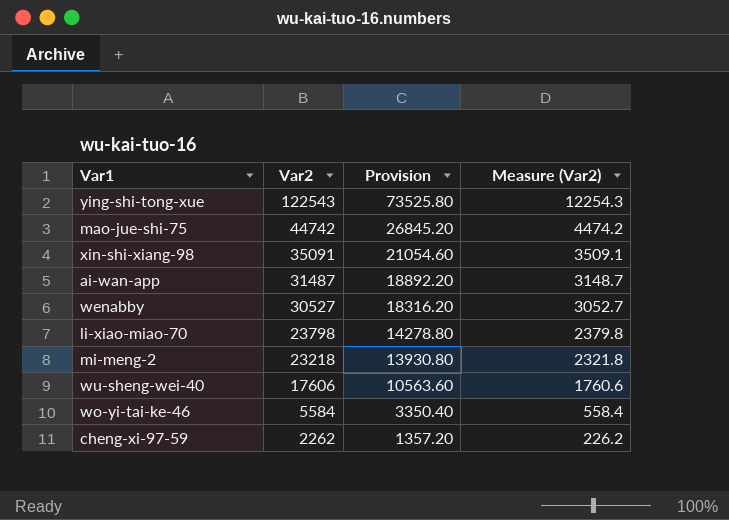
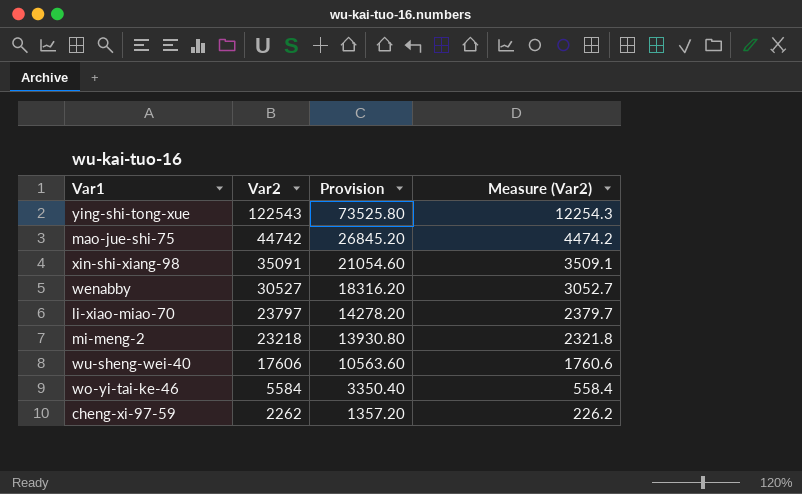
row ai-wan-app: 31487 | 18892.20 | 3148.7 -> none
li-xiao-miao-70 | Var2: 23798 -> 23797
li-xiao-miao-70 | Provision: 14278.80 -> 14278.20
li-xiao-miao-70 | Measure (Var2): 2379.8 -> 2379.7

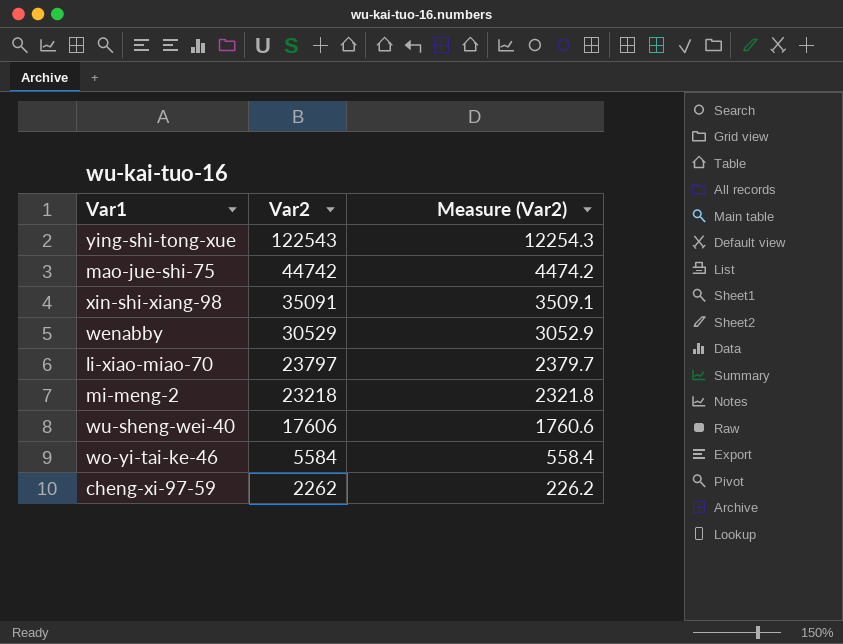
column Provision | formula: [Var2] * 0.6 -> none
wenabby | Var2: 30527 -> 30529
wenabby | Measure (Var2): 3052.7 -> 3052.9

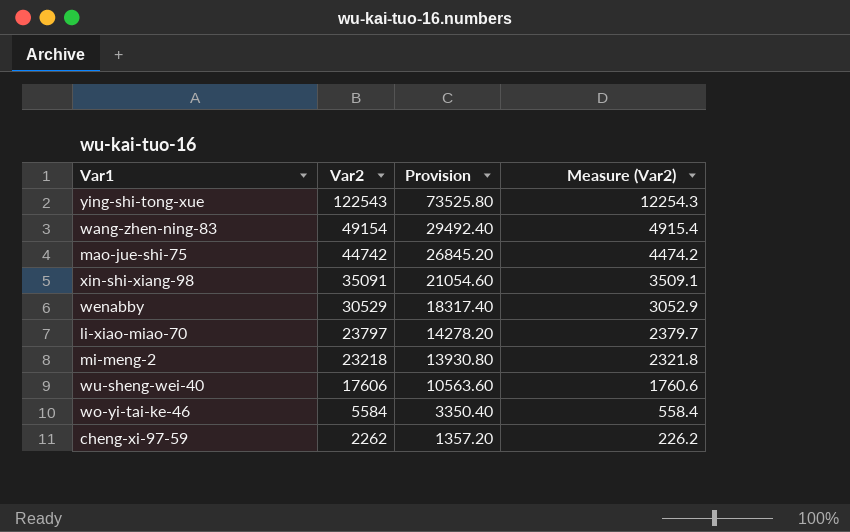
column Provision | formula: none -> [Var2] * 0.6
row wang-zhen-ning-83: none -> 49154 | 29492.40 | 4915.4

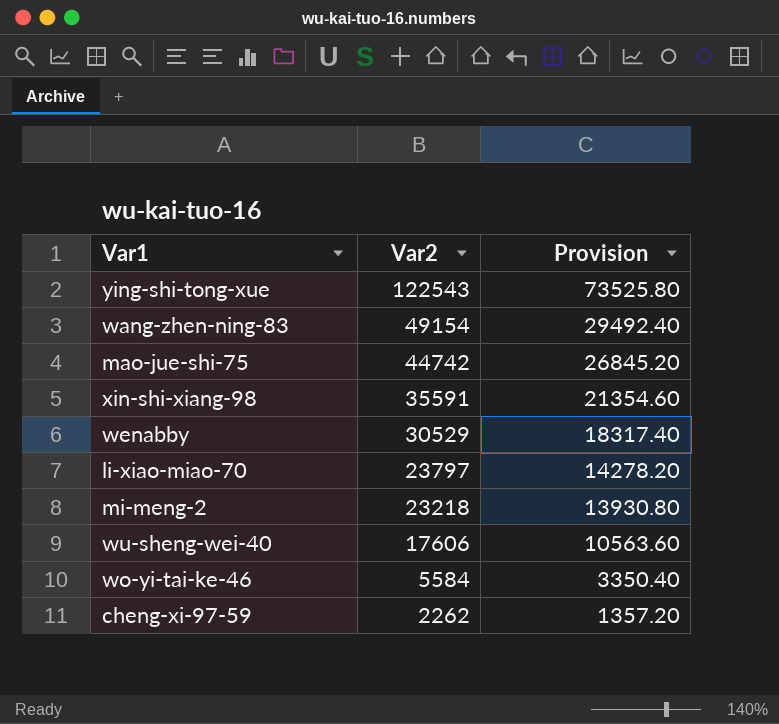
column Measure (Var2) | formula: [Var2] * 0.1 -> none
xin-shi-xiang-98 | Var2: 35091 -> 35591
xin-shi-xiang-98 | Provision: 21054.60 -> 21354.60

